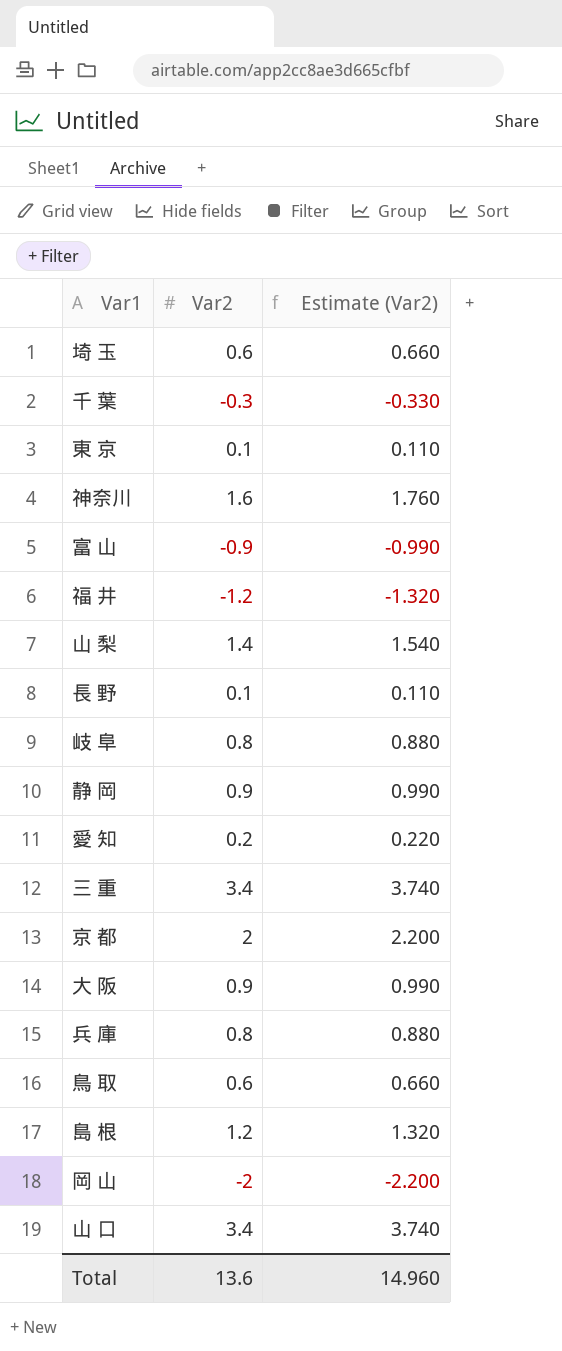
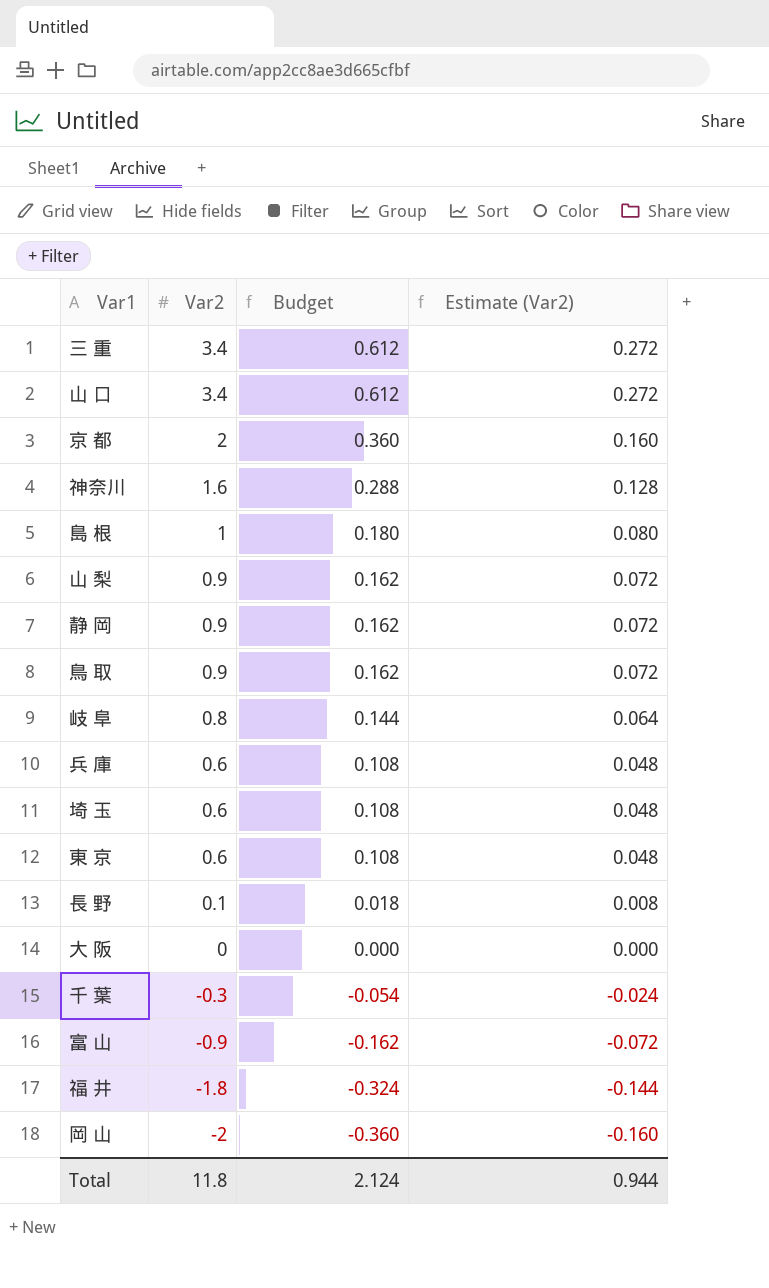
row order: none -> Var2 descending
column Budget | formula: none -> [Var2] * 0.18
column Estimate (Var2) | formula: [Var2] * 1.1 -> [Var2] * 0.08
row 愛 知: 0.2 | 0.220 -> none
島 根 | Var2: 1.2 -> 1
山 梨 | Var2: 1.4 -> 0.9
鳥 取 | Var2: 0.6 -> 0.9
兵 庫 | Var2: 0.8 -> 0.6
東 京 | Var2: 0.1 -> 0.6
大 阪 | Var2: 0.9 -> 0
福 井 | Var2: -1.2 -> -1.8
Total | Var2: 13.6 -> 11.8
Total | Estimate (Var2): 14.960 -> 0.944

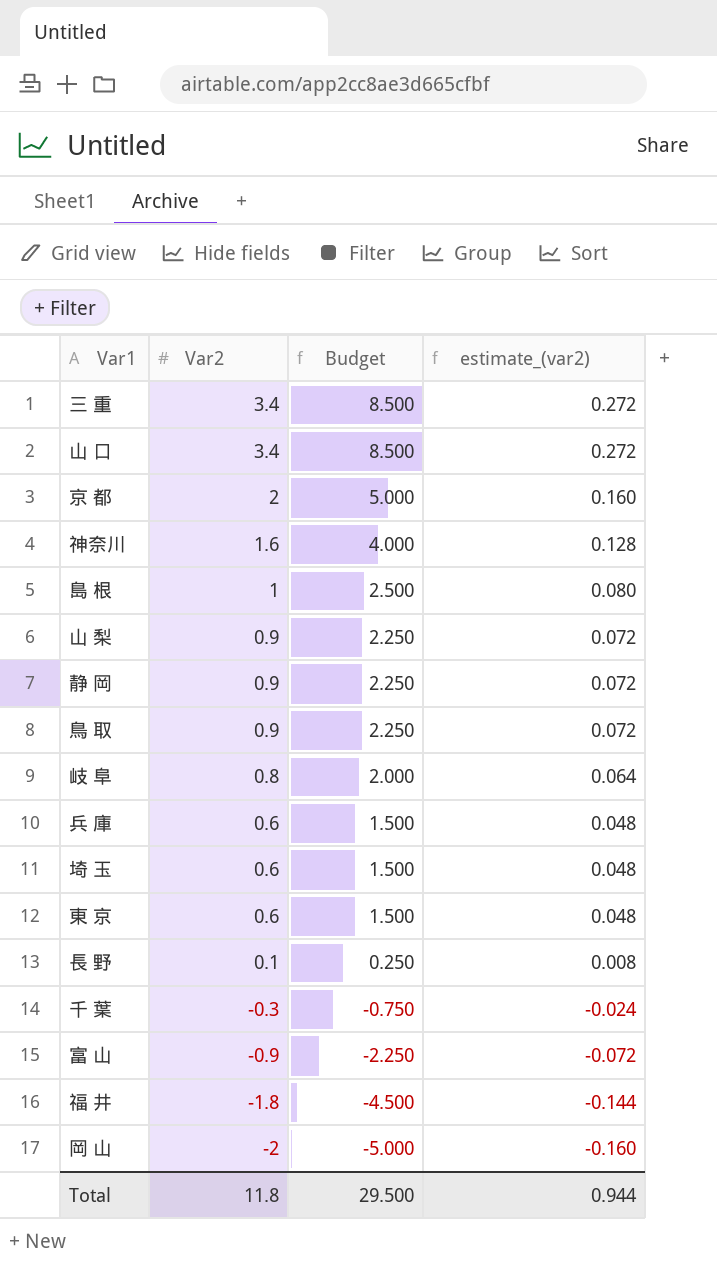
column Budget | formula: [Var2] * 0.18 -> [Var2] * 2.5
column name: Estimate (Var2) -> estimate_(var2)
row 大 阪: 0 | 0.000 | 0.000 -> none
Total | Budget: 2.124 -> 29.500

